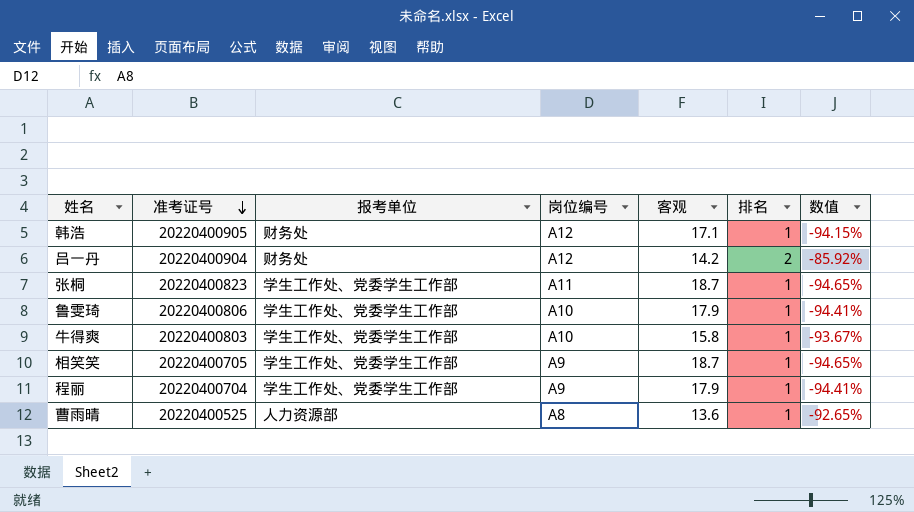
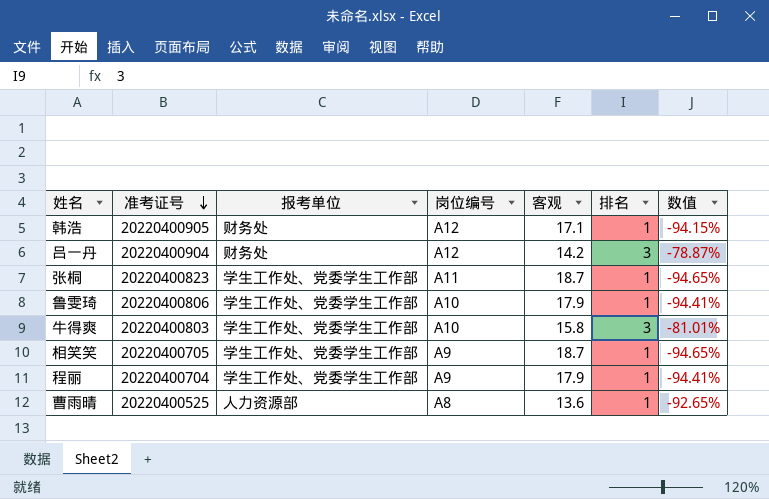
吕一丹 | 排名: 2 -> 3
吕一丹 | 数值: -85.92% -> -78.87%
牛得爽 | 排名: 1 -> 3
牛得爽 | 数值: -93.67% -> -81.01%

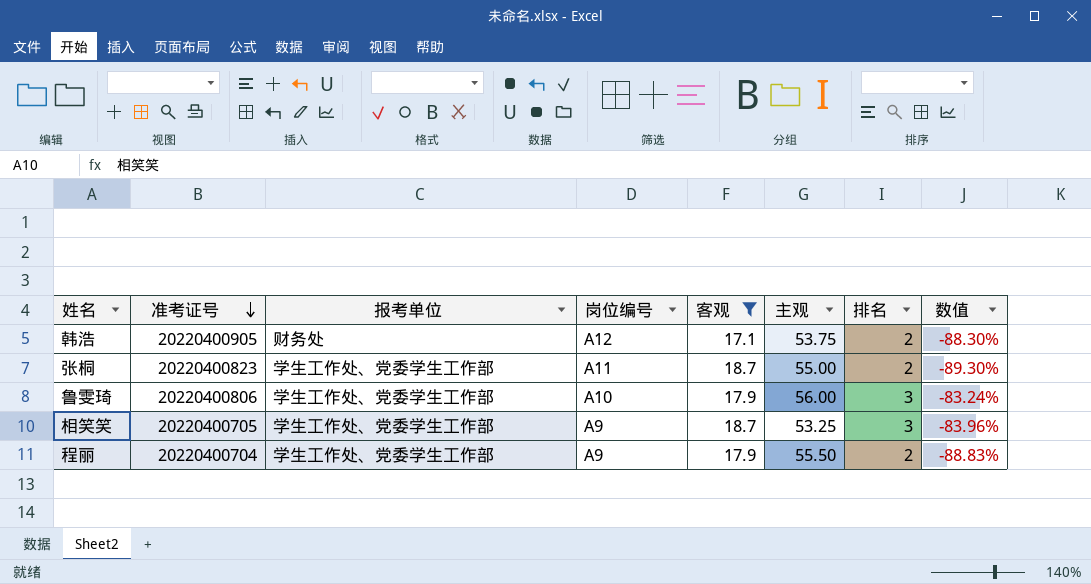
filter: none -> 客观 >= 17.1
column 主观 | position: none -> 6
韩浩 | 排名: 1 -> 2
韩浩 | 数值: -94.15% -> -88.30%
张桐 | 排名: 1 -> 2
张桐 | 数值: -94.65% -> -89.30%
鲁雯琦 | 排名: 1 -> 3
鲁雯琦 | 数值: -94.41% -> -83.24%
相笑笑 | 排名: 1 -> 3
相笑笑 | 数值: -94.65% -> -83.96%
程丽 | 排名: 1 -> 2
程丽 | 数值: -94.41% -> -88.83%

